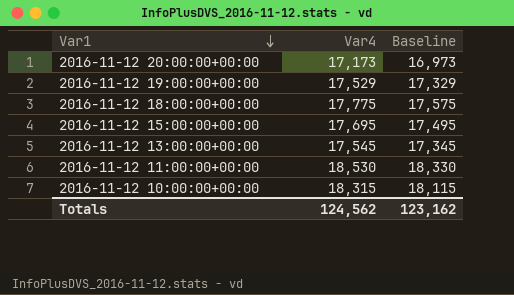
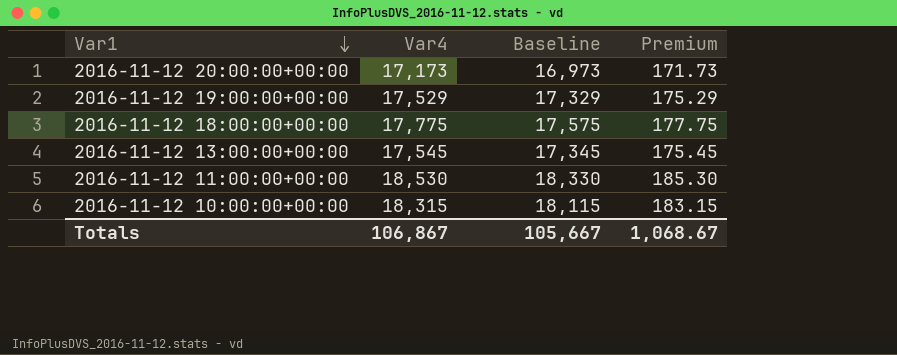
column Premium | formula: none -> [Var4] * 0.01
row 2016-11-12 15:00:00+00:00: 17,695 | 17,495 -> none
Totals | Var4: 124,562 -> 106,867
Totals | Baseline: 123,162 -> 105,667

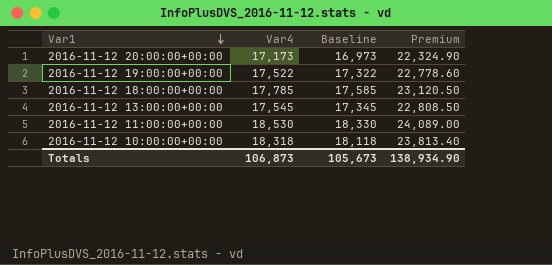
column Premium | formula: [Var4] * 0.01 -> [Var4] * 1.3
2016-11-12 19:00:00+00:00 | Var4: 17,529 -> 17,522
2016-11-12 19:00:00+00:00 | Baseline: 17,329 -> 17,322
2016-11-12 18:00:00+00:00 | Var4: 17,775 -> 17,785
2016-11-12 18:00:00+00:00 | Baseline: 17,575 -> 17,585
2016-11-12 10:00:00+00:00 | Var4: 18,315 -> 18,318
2016-11-12 10:00:00+00:00 | Baseline: 18,115 -> 18,118
Totals | Var4: 106,867 -> 106,873
Totals | Baseline: 105,667 -> 105,673
Totals | Premium: 1,068.67 -> 138,934.90

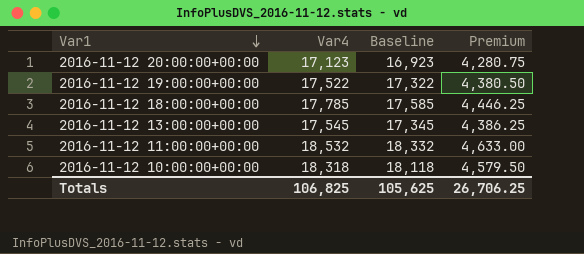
column Premium | formula: [Var4] * 1.3 -> [Var4] * 0.25
2016-11-12 20:00:00+00:00 | Var4: 17,173 -> 17,123
2016-11-12 20:00:00+00:00 | Baseline: 16,973 -> 16,923
2016-11-12 11:00:00+00:00 | Var4: 18,530 -> 18,532
2016-11-12 11:00:00+00:00 | Baseline: 18,330 -> 18,332
Totals | Var4: 106,873 -> 106,825
Totals | Baseline: 105,673 -> 105,625
Totals | Premium: 138,934.90 -> 26,706.25

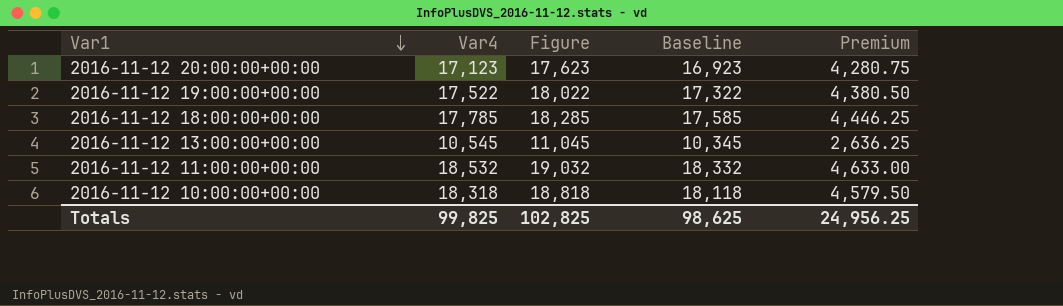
column Figure | formula: none -> [Var4] + 500
2016-11-12 13:00:00+00:00 | Var4: 17,545 -> 10,545
2016-11-12 13:00:00+00:00 | Baseline: 17,345 -> 10,345
2016-11-12 13:00:00+00:00 | Premium: 4,386.25 -> 2,636.25
Totals | Var4: 106,825 -> 99,825
Totals | Baseline: 105,625 -> 98,625
Totals | Premium: 26,706.25 -> 24,956.25

